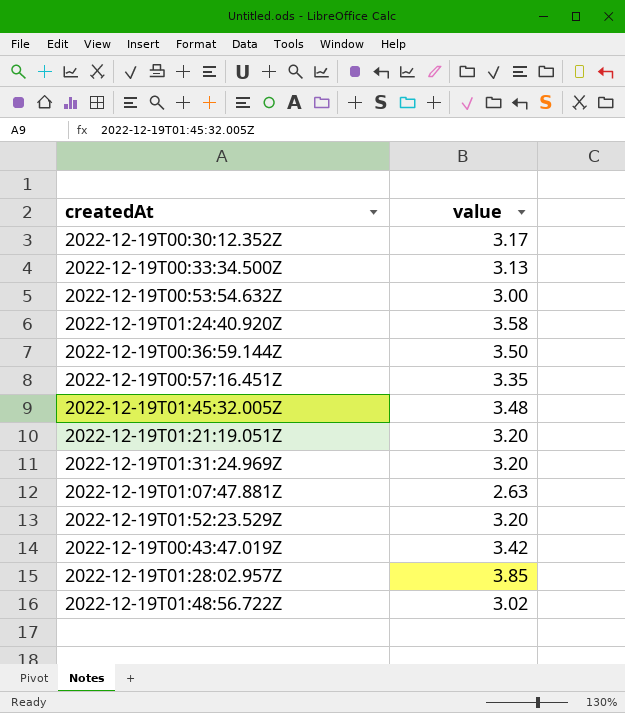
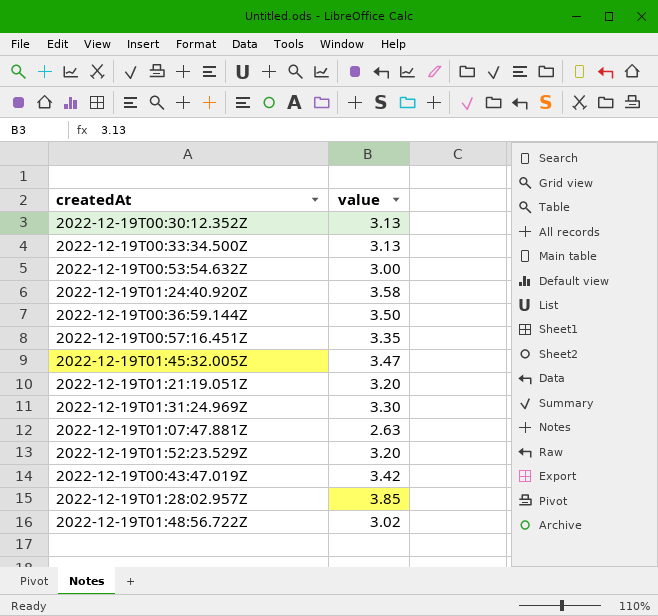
2022-12-19T00:30:12.352Z | value: 3.17 -> 3.13
2022-12-19T01:45:32.005Z | value: 3.48 -> 3.47
2022-12-19T01:31:24.969Z | value: 3.20 -> 3.30

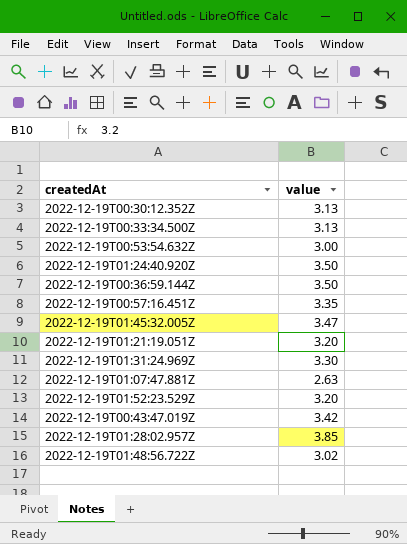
2022-12-19T01:24:40.920Z | value: 3.58 -> 3.50

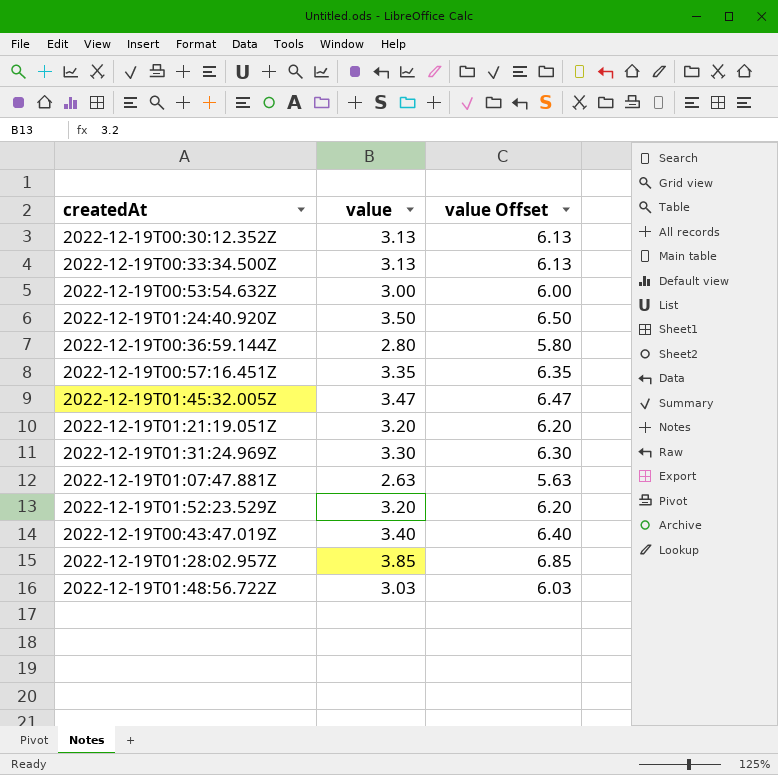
column value Offset | formula: none -> [value] + 3
2022-12-19T00:36:59.144Z | value: 3.50 -> 2.80
2022-12-19T00:43:47.019Z | value: 3.42 -> 3.40
2022-12-19T01:48:56.722Z | value: 3.02 -> 3.03

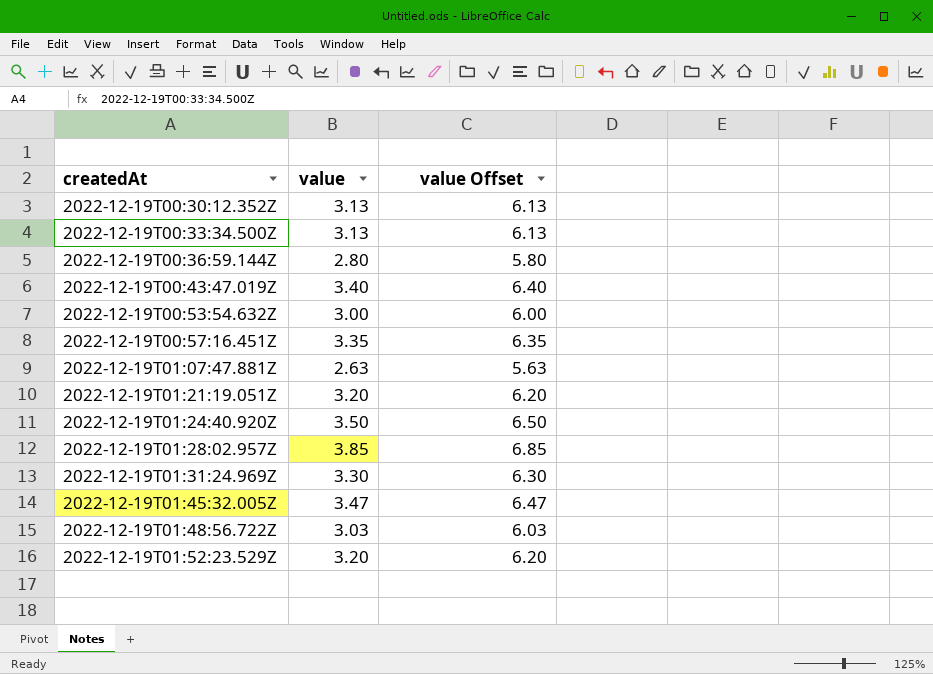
row order: none -> createdAt ascending

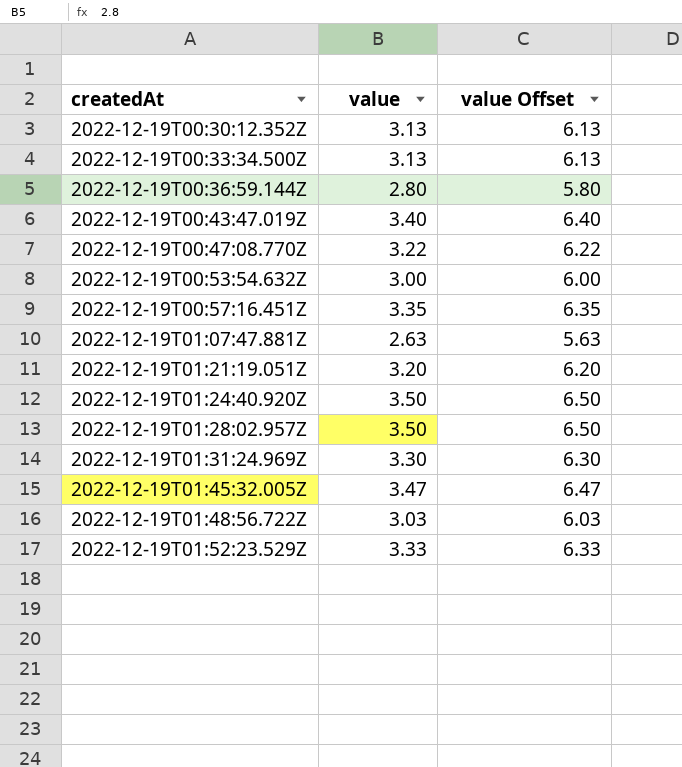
row 2022-12-19T00:47:08.770Z: none -> 3.22 | 6.22
2022-12-19T01:28:02.957Z | value: 3.85 -> 3.50
2022-12-19T01:28:02.957Z | value Offset: 6.85 -> 6.50
2022-12-19T01:52:23.529Z | value: 3.20 -> 3.33
2022-12-19T01:52:23.529Z | value Offset: 6.20 -> 6.33

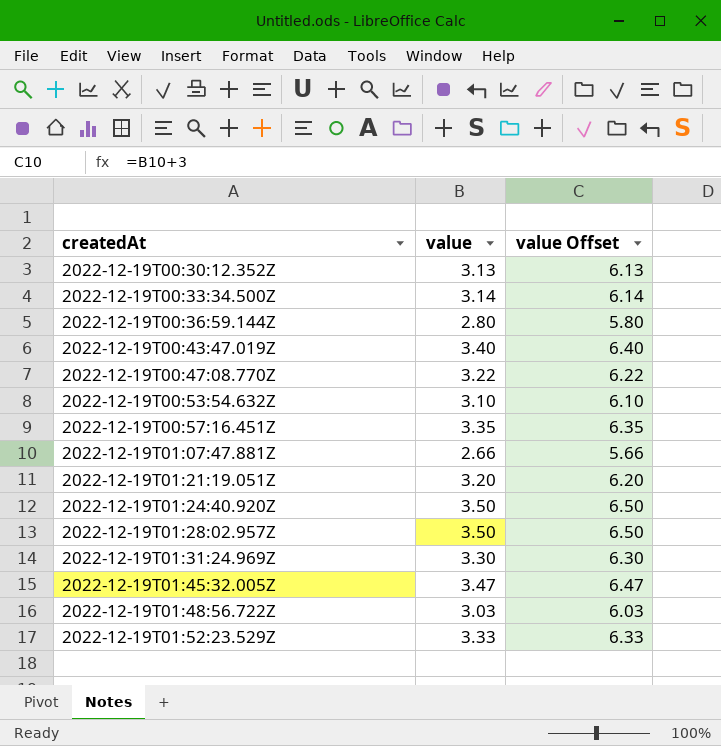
2022-12-19T00:33:34.500Z | value: 3.13 -> 3.14
2022-12-19T00:33:34.500Z | value Offset: 6.13 -> 6.14
2022-12-19T00:53:54.632Z | value: 3.00 -> 3.10
2022-12-19T00:53:54.632Z | value Offset: 6.00 -> 6.10
2022-12-19T01:07:47.881Z | value: 2.63 -> 2.66
2022-12-19T01:07:47.881Z | value Offset: 5.63 -> 5.66

